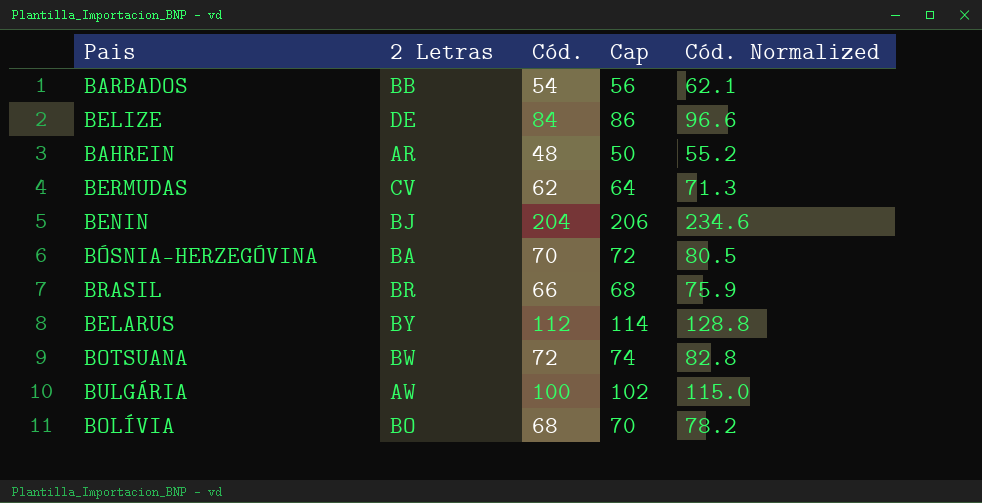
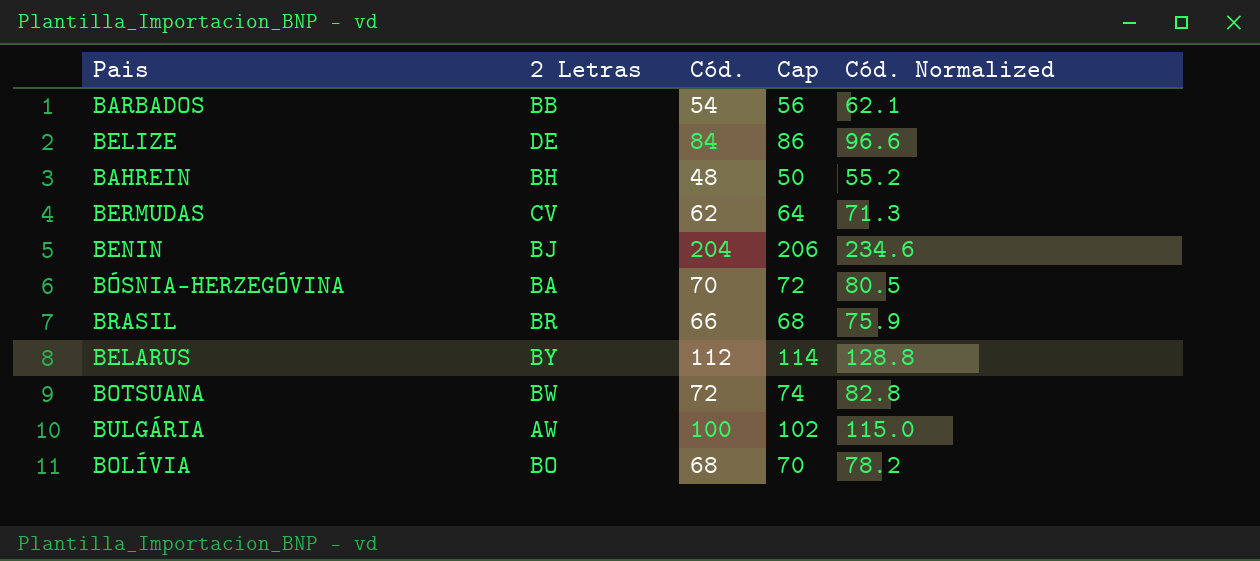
BAHREIN | 2 Letras: AR -> BH

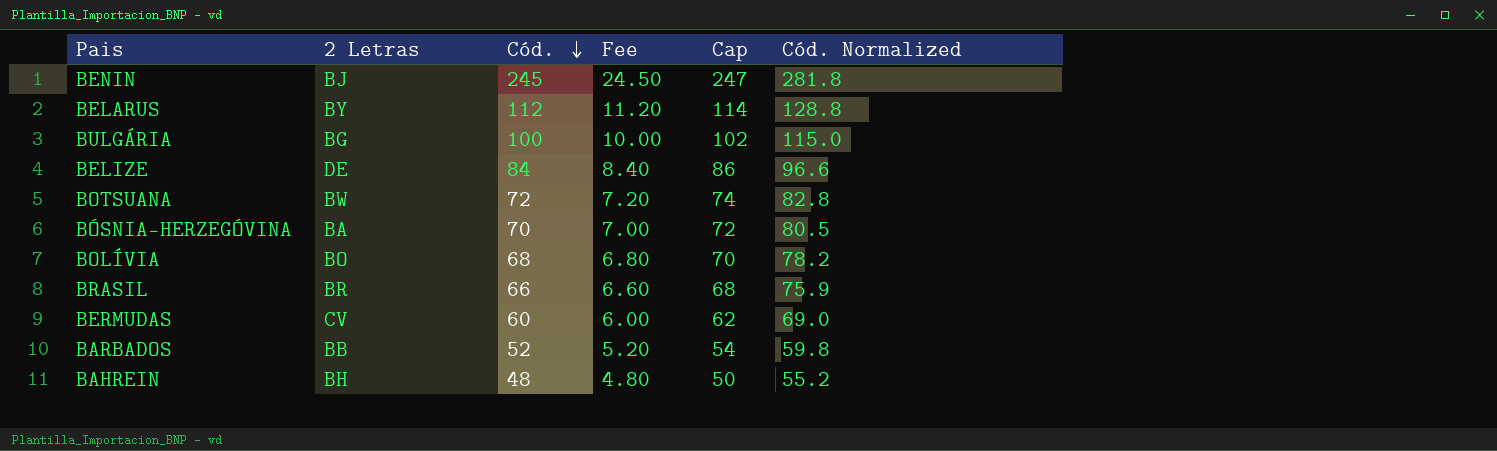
row order: none -> Cód. descending
column Fee | formula: none -> [Cód.] * 0.1
BENIN | Cód.: 204 -> 245
BENIN | Cap: 206 -> 247
BENIN | Cód. Normalized: 234.6 -> 281.8
BULGÁRIA | 2 Letras: AW -> BG
BERMUDAS | Cód.: 62 -> 60
BERMUDAS | Cap: 64 -> 62
BERMUDAS | Cód. Normalized: 71.3 -> 69.0
BARBADOS | Cód.: 54 -> 52
BARBADOS | Cap: 56 -> 54
BARBADOS | Cód. Normalized: 62.1 -> 59.8

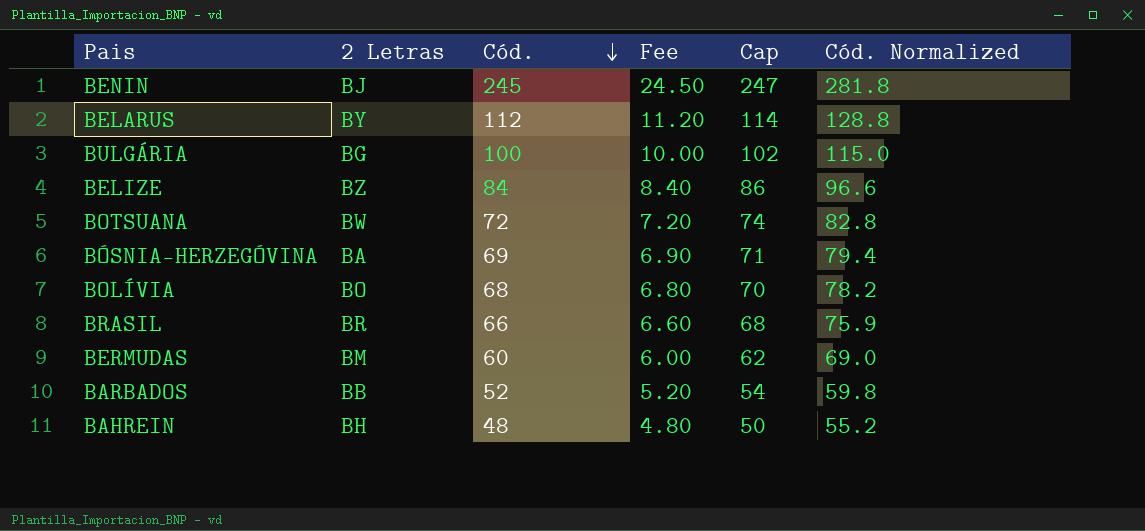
BELIZE | 2 Letras: DE -> BZ
BÓSNIA-HERZEGÓVINA | Cód.: 70 -> 69
BÓSNIA-HERZEGÓVINA | Fee: 7.00 -> 6.90
BÓSNIA-HERZEGÓVINA | Cap: 72 -> 71
BÓSNIA-HERZEGÓVINA | Cód. Normalized: 80.5 -> 79.4
BERMUDAS | 2 Letras: CV -> BM

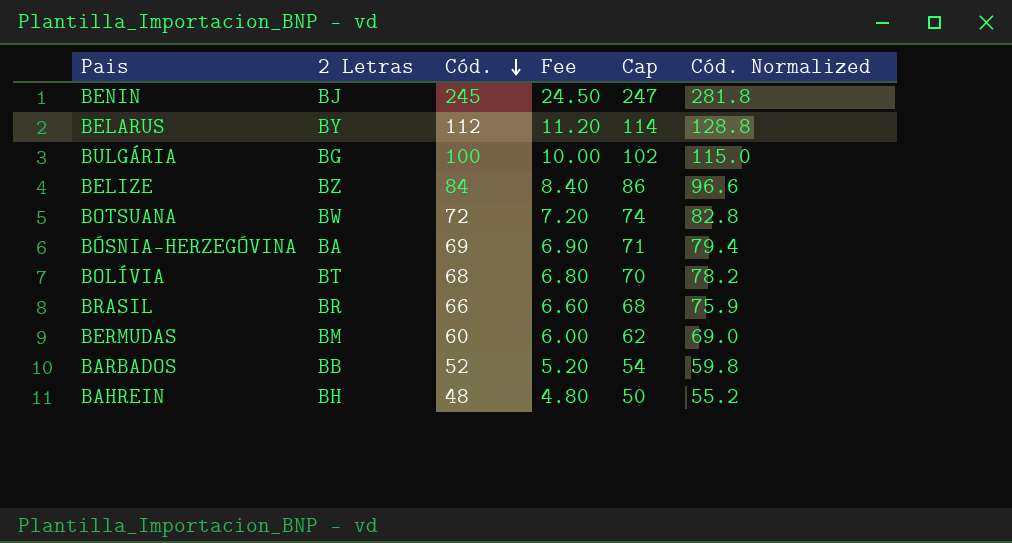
BOLÍVIA | 2 Letras: BO -> BT

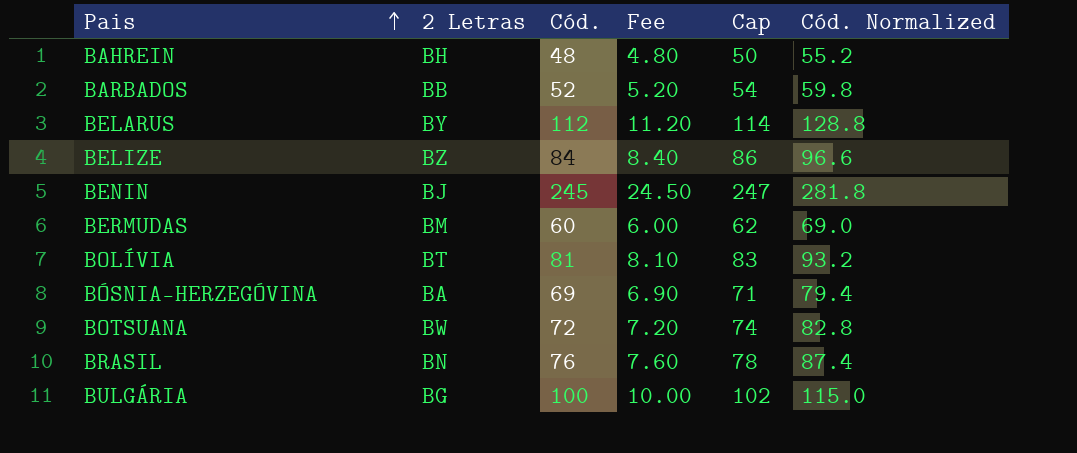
row order: Cód. descending -> Pais ascending
BOLÍVIA | Cód.: 68 -> 81
BOLÍVIA | Fee: 6.80 -> 8.10
BOLÍVIA | Cap: 70 -> 83
BOLÍVIA | Cód. Normalized: 78.2 -> 93.2
BRASIL | 2 Letras: BR -> BN
BRASIL | Cód.: 66 -> 76
BRASIL | Fee: 6.60 -> 7.60
BRASIL | Cap: 68 -> 78
BRASIL | Cód. Normalized: 75.9 -> 87.4

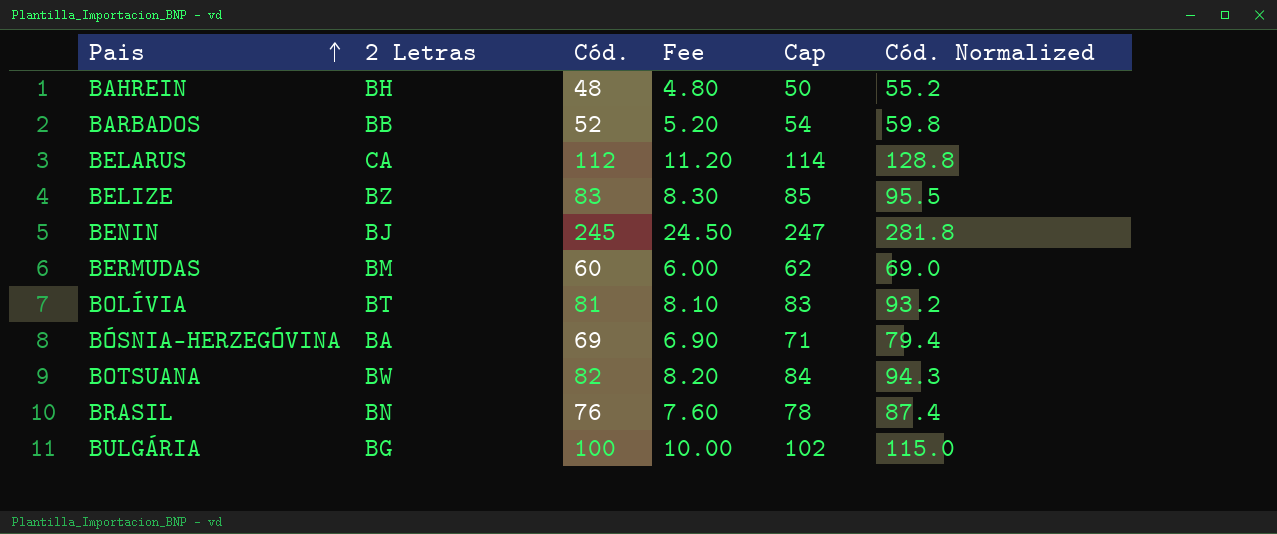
BELARUS | 2 Letras: BY -> CA
BELIZE | Cód.: 84 -> 83
BELIZE | Fee: 8.40 -> 8.30
BELIZE | Cap: 86 -> 85
BELIZE | Cód. Normalized: 96.6 -> 95.5
BOTSUANA | Cód.: 72 -> 82
BOTSUANA | Fee: 7.20 -> 8.20
BOTSUANA | Cap: 74 -> 84
BOTSUANA | Cód. Normalized: 82.8 -> 94.3

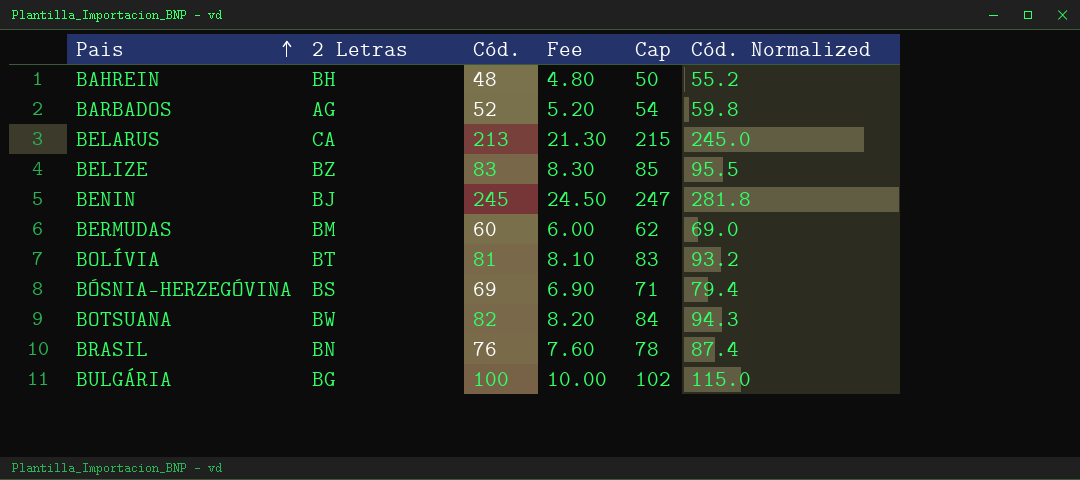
BARBADOS | 2 Letras: BB -> AG
BELARUS | Cód.: 112 -> 213
BELARUS | Fee: 11.20 -> 21.30
BELARUS | Cap: 114 -> 215
BELARUS | Cód. Normalized: 128.8 -> 245.0
BÓSNIA-HERZEGÓVINA | 2 Letras: BA -> BS

